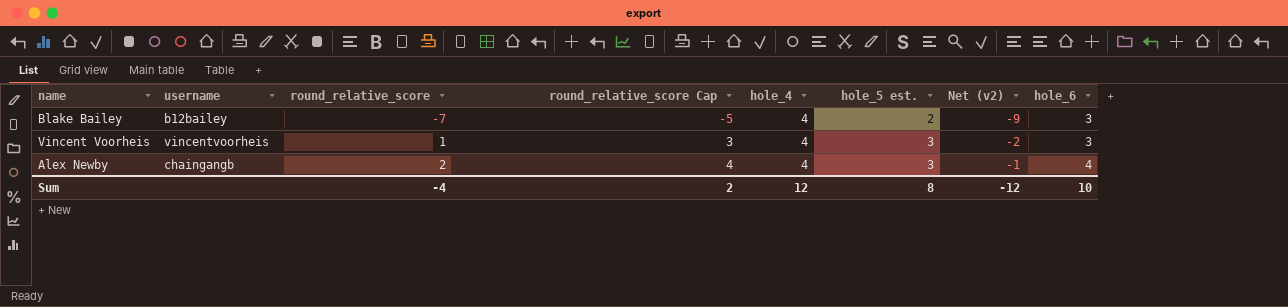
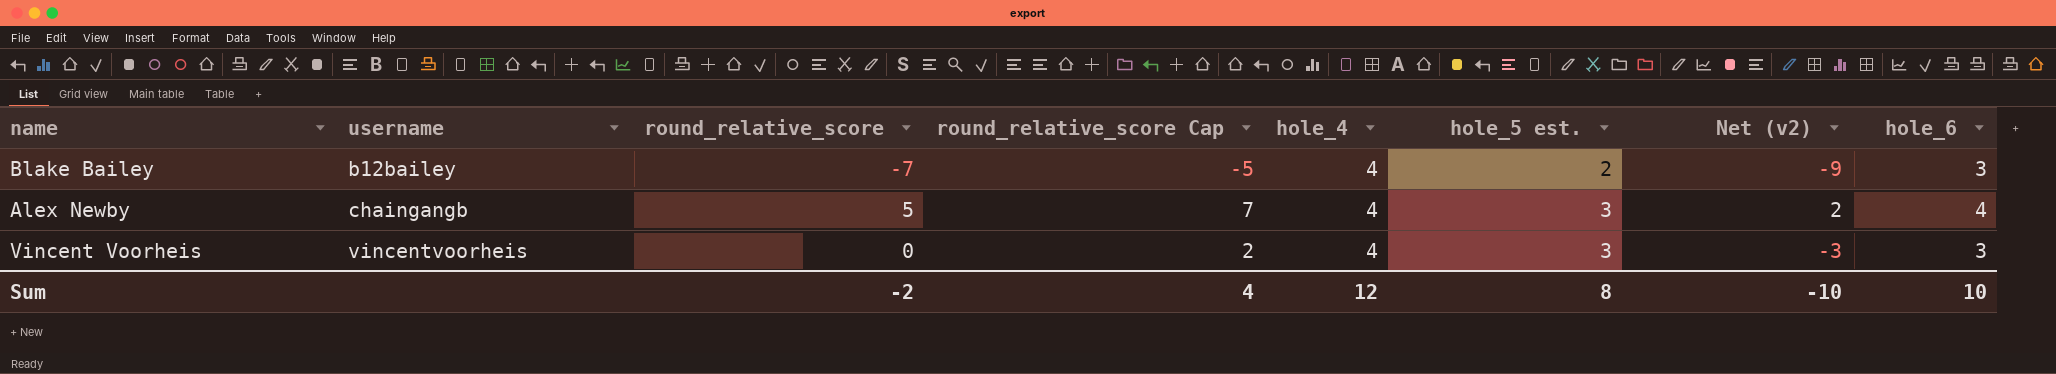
row order: round_relative_score ascending -> username ascending
Alex Newby | round_relative_score: 2 -> 5
Alex Newby | round_relative_score Cap: 4 -> 7
Alex Newby | Net (v2): -1 -> 2
Vincent Voorheis | round_relative_score: 1 -> 0
Vincent Voorheis | round_relative_score Cap: 3 -> 2
Vincent Voorheis | Net (v2): -2 -> -3
Sum | round_relative_score: -4 -> -2
Sum | round_relative_score Cap: 2 -> 4
Sum | Net (v2): -12 -> -10

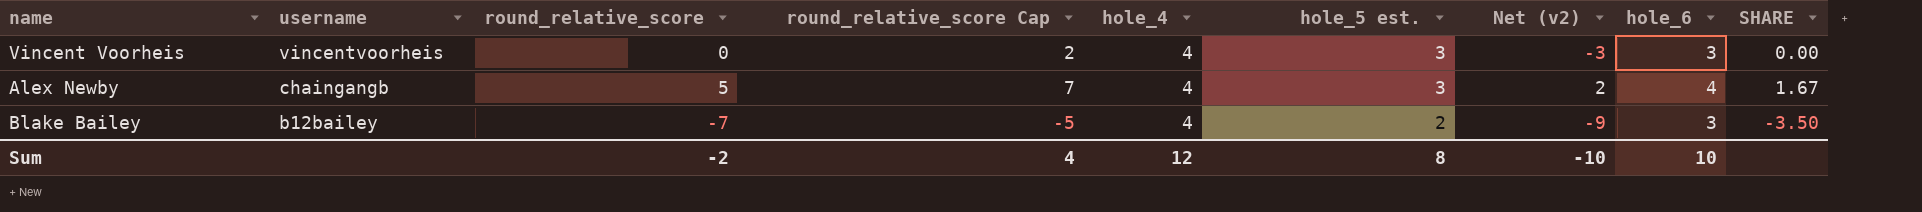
row order: username ascending -> username descending
column SHARE | formula: none -> [round_relative_score] / [hole_5 est.]

